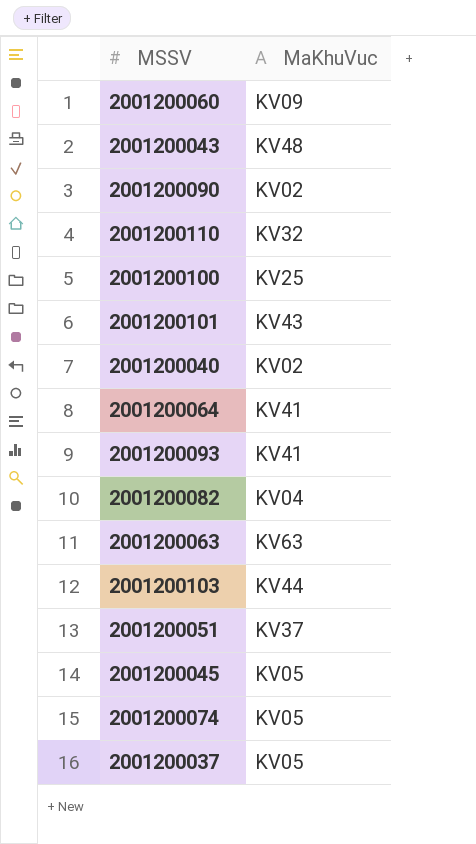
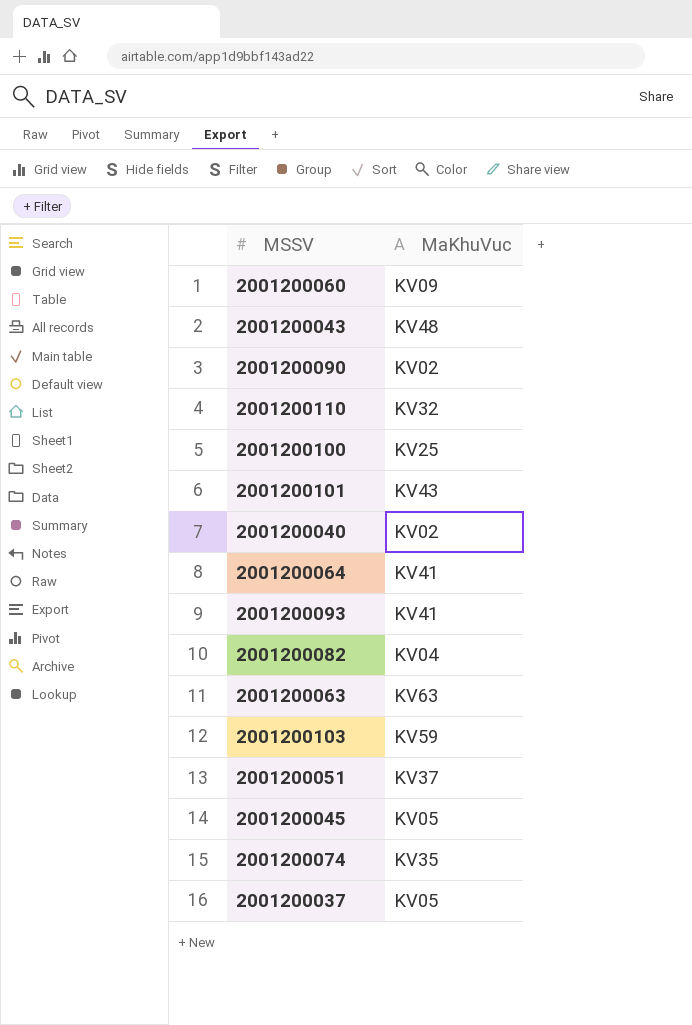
2001200103 | MaKhuVuc: KV44 -> KV59
2001200074 | MaKhuVuc: KV05 -> KV35

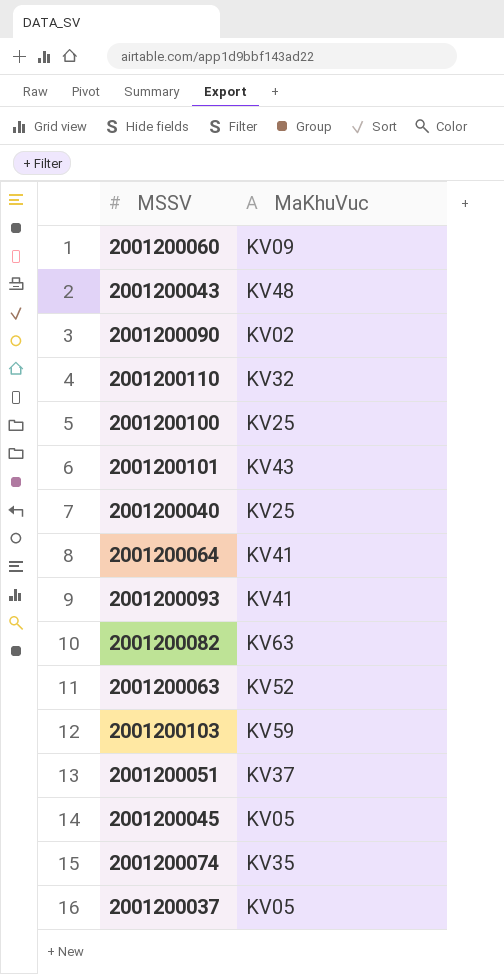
2001200040 | MaKhuVuc: KV02 -> KV25
2001200082 | MaKhuVuc: KV04 -> KV63
2001200063 | MaKhuVuc: KV63 -> KV52

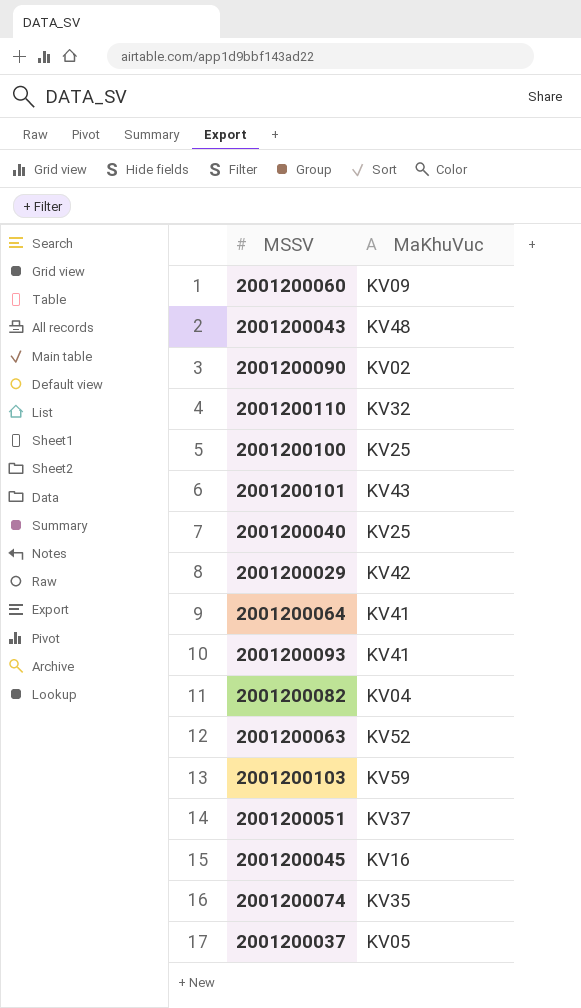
row 2001200029: none -> KV42
2001200082 | MaKhuVuc: KV63 -> KV04
2001200045 | MaKhuVuc: KV05 -> KV16

